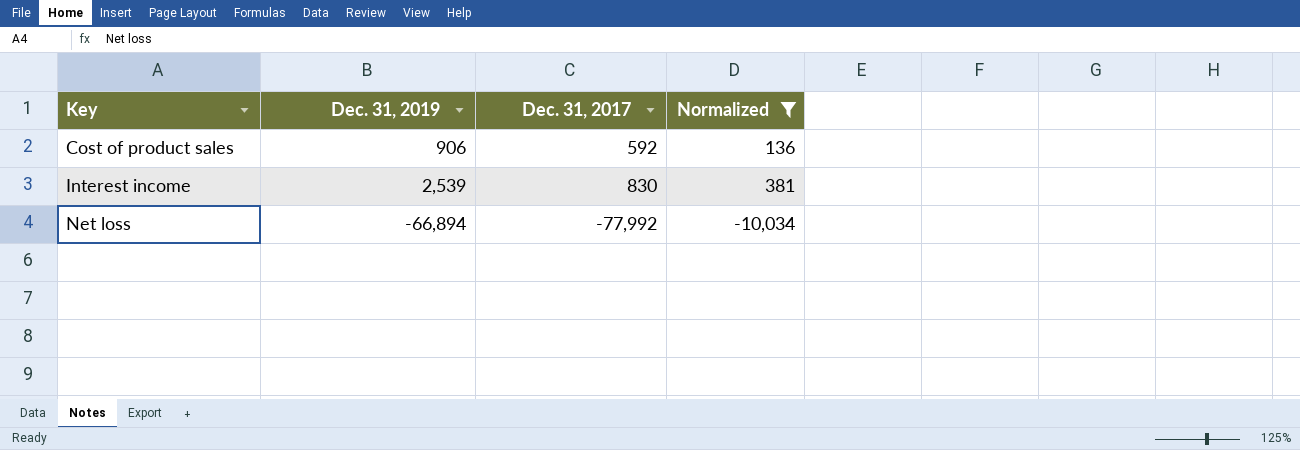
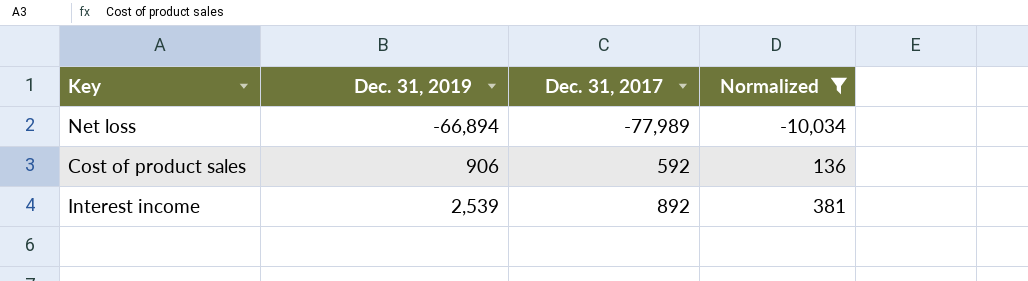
row order: Key ascending -> Dec. 31, 2019 ascending
Net loss | Dec. 31, 2017: -77,992 -> -77,989
Interest income | Dec. 31, 2017: 830 -> 892

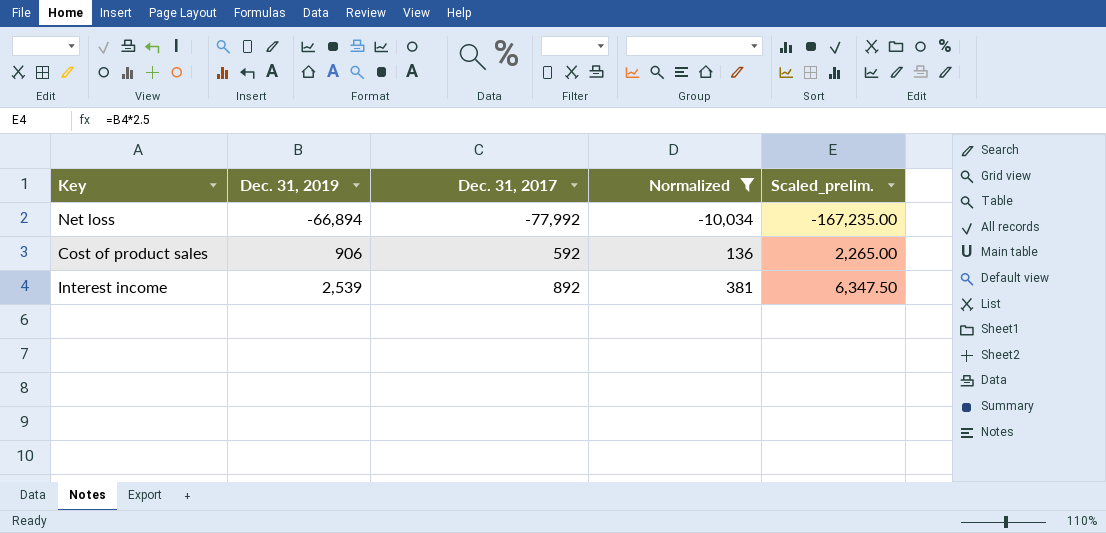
column Scaled_prelim. | formula: none -> [Dec. 31, 2019] * 2.5
Net loss | Dec. 31, 2017: -77,989 -> -77,992

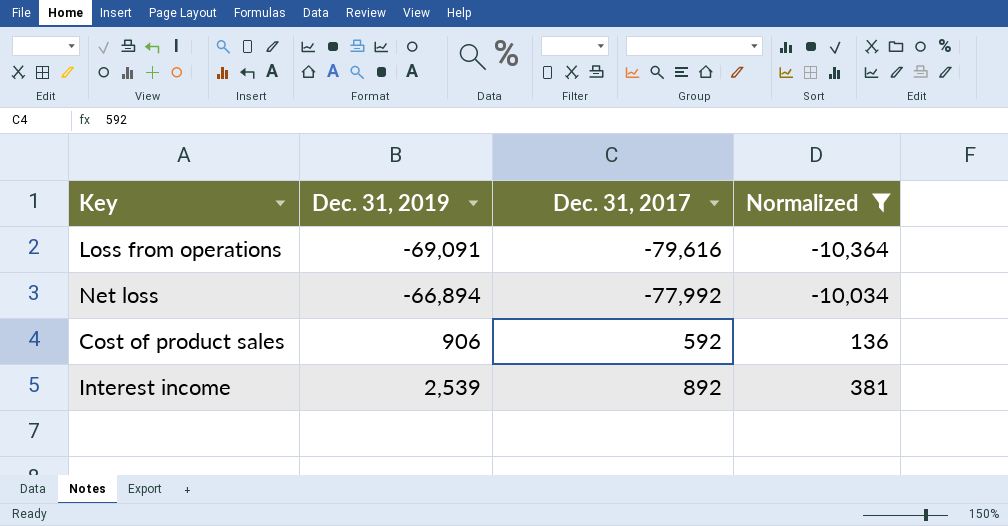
column Scaled_prelim. | formula: [Dec. 31, 2019] * 2.5 -> none
row Loss from operations: none -> -69,091 | -79,616 | -10,364

